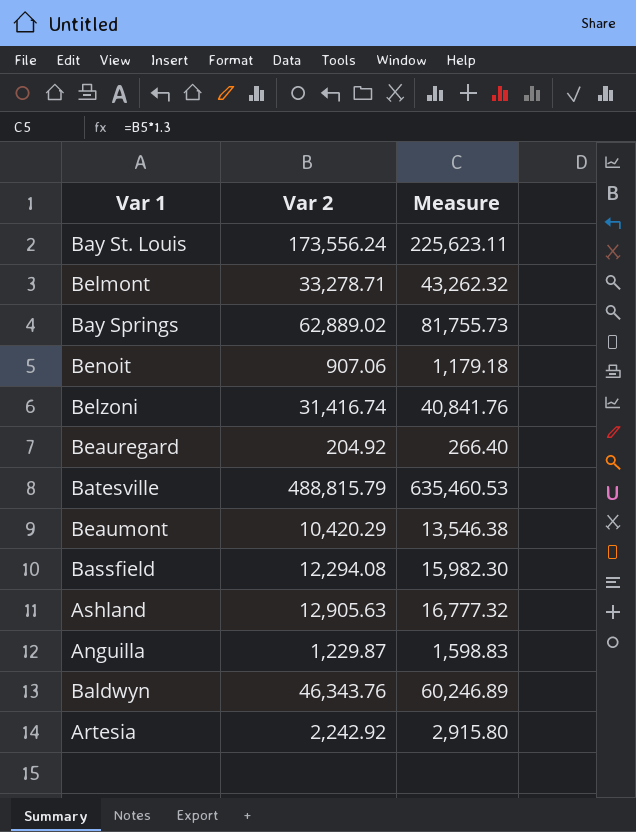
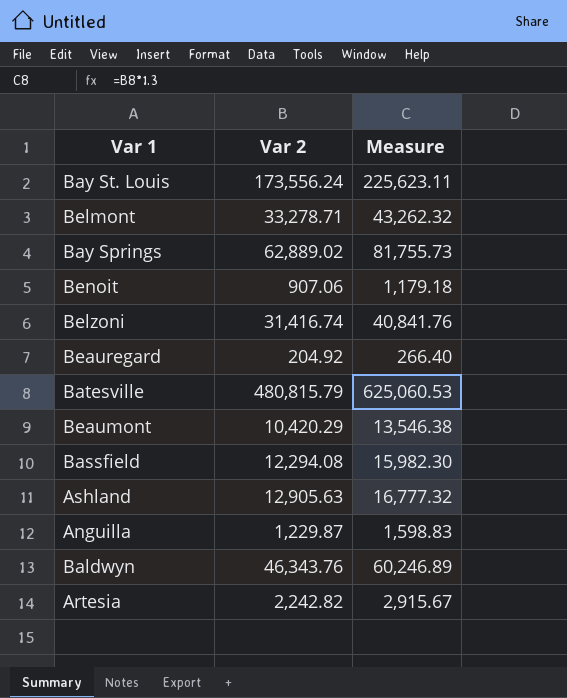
Batesville | Var 2: 488,815.79 -> 480,815.79
Batesville | Measure: 635,460.53 -> 625,060.53
Artesia | Var 2: 2,242.92 -> 2,242.82
Artesia | Measure: 2,915.80 -> 2,915.67

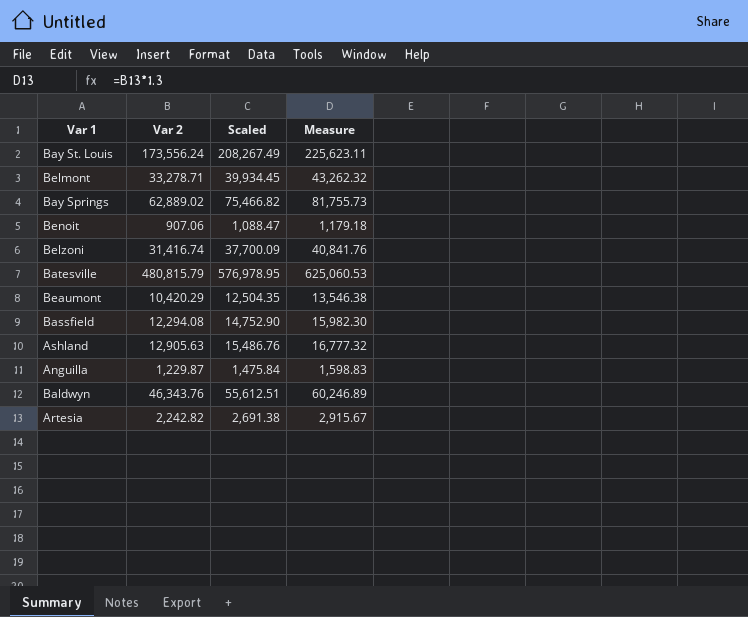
column Scaled | formula: none -> [Var 2] * 1.2
row Beauregard: 204.92 | 266.40 -> none

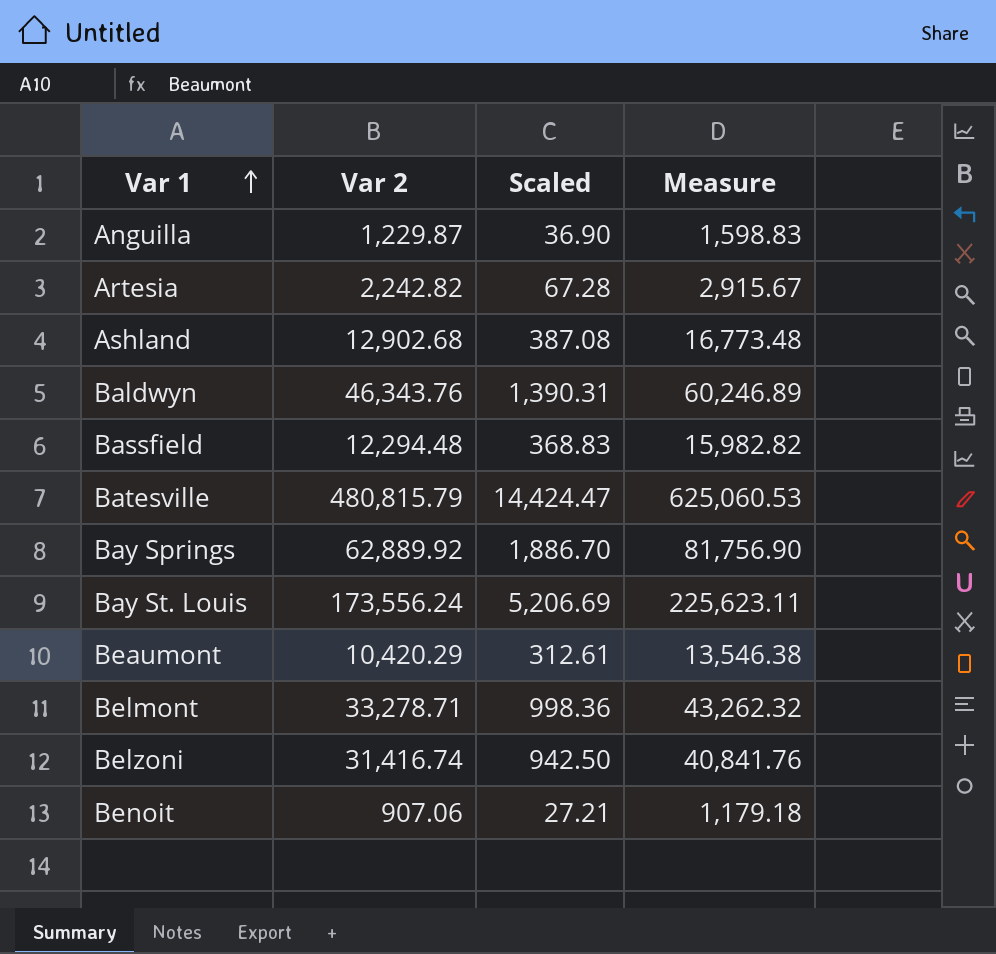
row order: none -> Var 1 ascending
column Scaled | formula: [Var 2] * 1.2 -> [Var 2] * 0.03
Ashland | Var 2: 12,905.63 -> 12,902.68
Ashland | Measure: 16,777.32 -> 16,773.48
Bassfield | Var 2: 12,294.08 -> 12,294.48
Bassfield | Measure: 15,982.30 -> 15,982.82
Bay Springs | Var 2: 62,889.02 -> 62,889.92
Bay Springs | Measure: 81,755.73 -> 81,756.90

